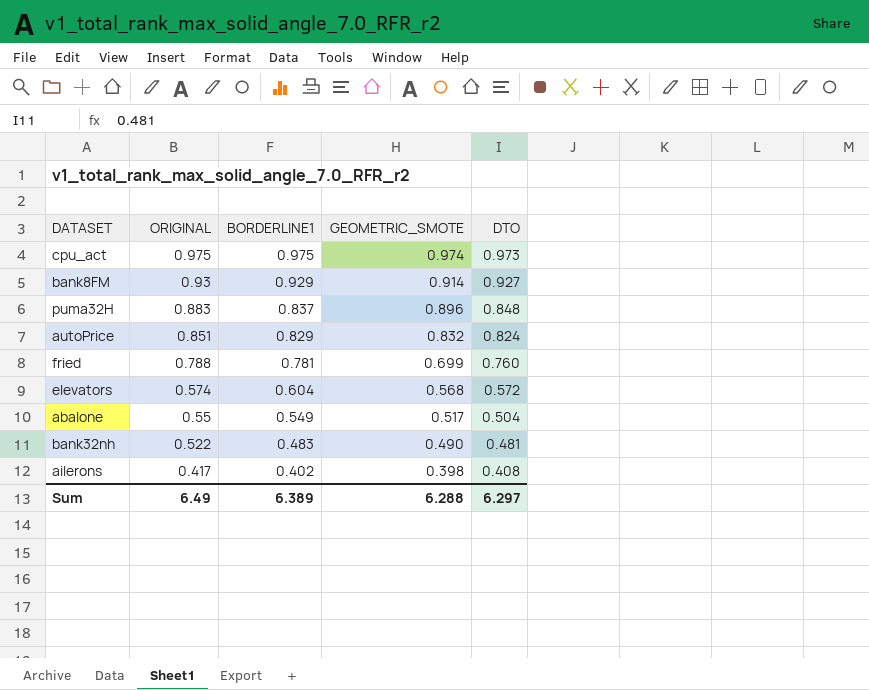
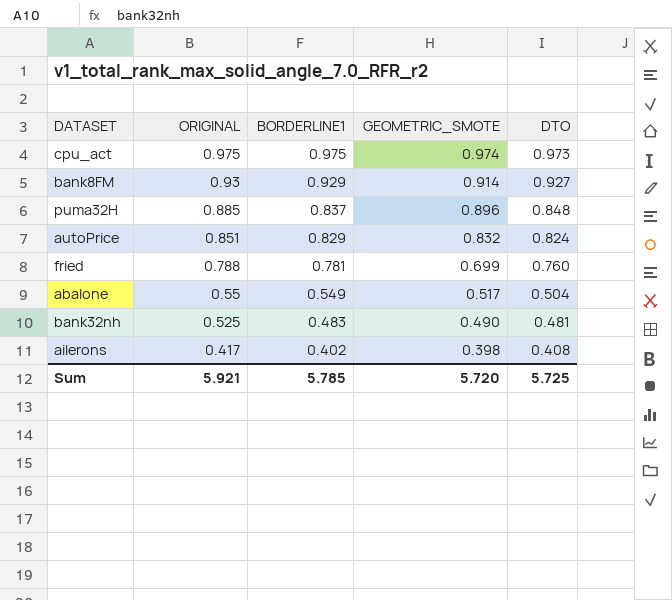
row elevators: 0.574 | 0.604 | 0.568 | 0.572 -> none
puma32H | ORIGINAL: 0.883 -> 0.885
bank32nh | ORIGINAL: 0.522 -> 0.525
Sum | ORIGINAL: 6.49 -> 5.921
Sum | BORDERLINE1: 6.389 -> 5.785
Sum | GEOMETRIC_SMOTE: 6.288 -> 5.720
Sum | DTO: 6.297 -> 5.725

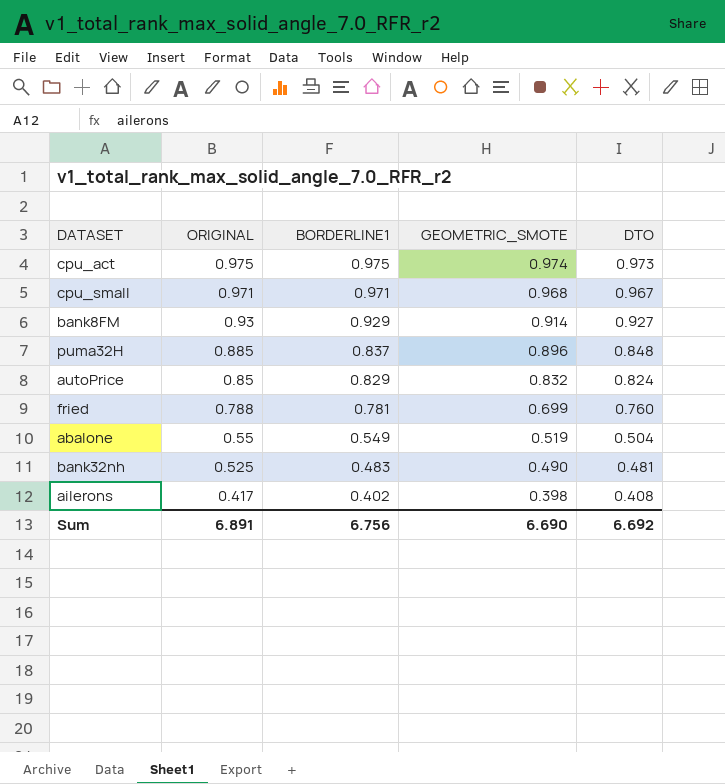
row cpu_small: none -> 0.971 | 0.971 | 0.968 | 0.967
autoPrice | ORIGINAL: 0.851 -> 0.85
abalone | GEOMETRIC_SMOTE: 0.517 -> 0.519
Sum | ORIGINAL: 5.921 -> 6.891
Sum | BORDERLINE1: 5.785 -> 6.756
Sum | GEOMETRIC_SMOTE: 5.720 -> 6.690
Sum | DTO: 5.725 -> 6.692

